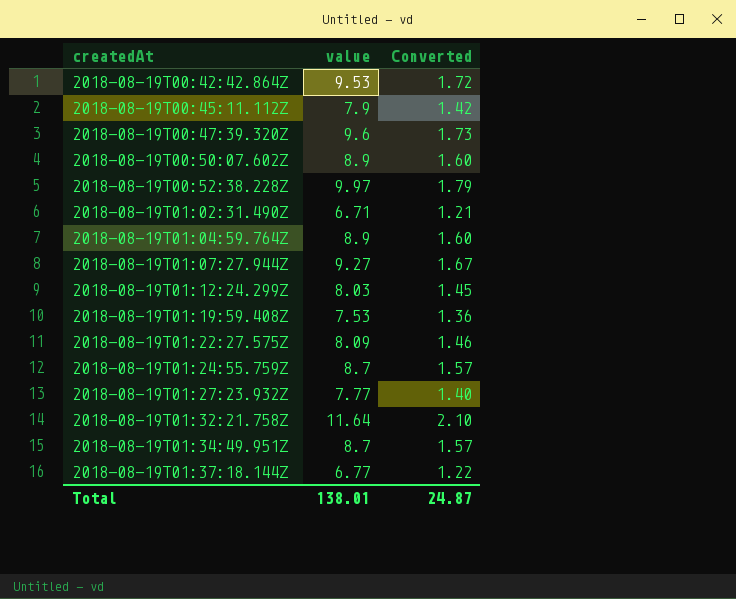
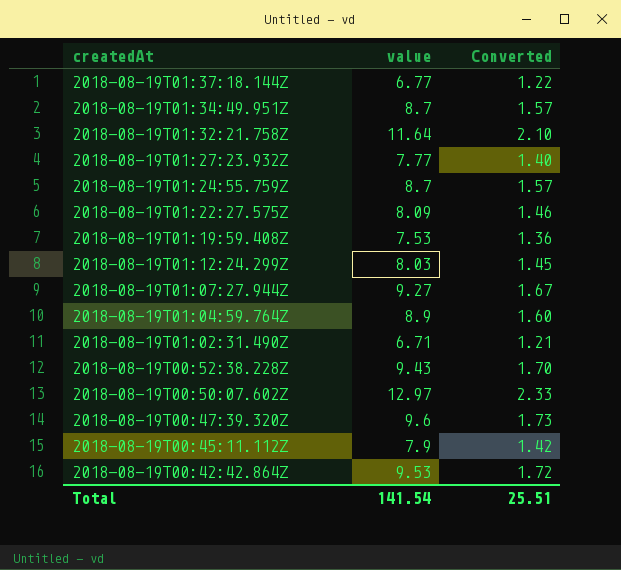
row order: createdAt ascending -> createdAt descending
2018-08-19T00:52:38.228Z | value: 9.97 -> 9.43
2018-08-19T00:52:38.228Z | Converted: 1.79 -> 1.70
2018-08-19T00:50:07.602Z | value: 8.9 -> 12.97
2018-08-19T00:50:07.602Z | Converted: 1.60 -> 2.33
Total | value: 138.01 -> 141.54
Total | Converted: 24.87 -> 25.51

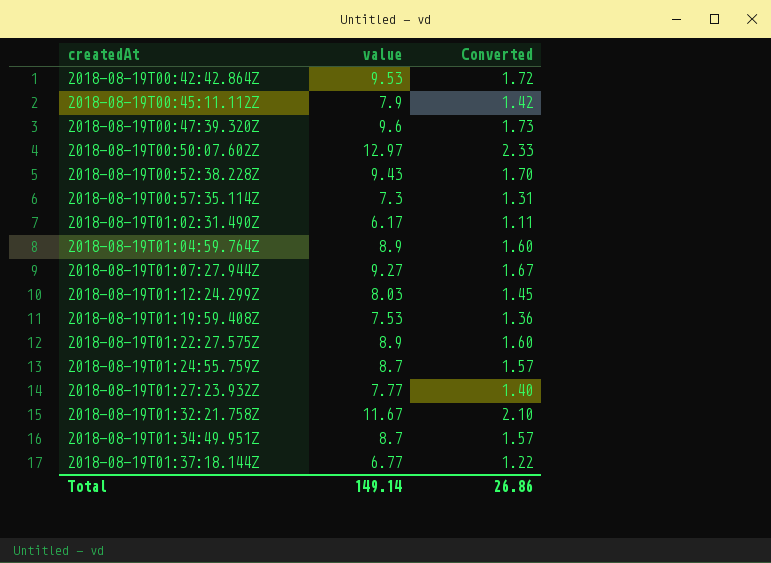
row order: createdAt descending -> createdAt ascending
row 2018-08-19T00:57:35.114Z: none -> 7.3 | 1.31
2018-08-19T01:02:31.490Z | value: 6.71 -> 6.17
2018-08-19T01:02:31.490Z | Converted: 1.21 -> 1.11
2018-08-19T01:22:27.575Z | value: 8.09 -> 8.9
2018-08-19T01:22:27.575Z | Converted: 1.46 -> 1.60
2018-08-19T01:32:21.758Z | value: 11.64 -> 11.67
Total | value: 141.54 -> 149.14
Total | Converted: 25.51 -> 26.86

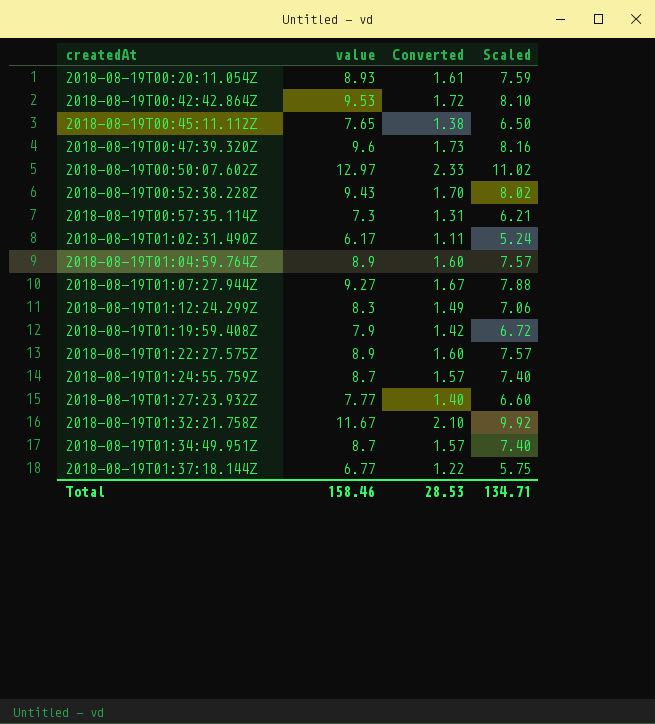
column Scaled | formula: none -> [value] * 0.85
row 2018-08-19T00:20:11.054Z: none -> 8.93 | 1.61 | 7.59
2018-08-19T00:45:11.112Z | value: 7.9 -> 7.65
2018-08-19T00:45:11.112Z | Converted: 1.42 -> 1.38
2018-08-19T01:12:24.299Z | value: 8.03 -> 8.3
2018-08-19T01:12:24.299Z | Converted: 1.45 -> 1.49
2018-08-19T01:19:59.408Z | value: 7.53 -> 7.9
2018-08-19T01:19:59.408Z | Converted: 1.36 -> 1.42
Total | value: 149.14 -> 158.46
Total | Converted: 26.86 -> 28.53

